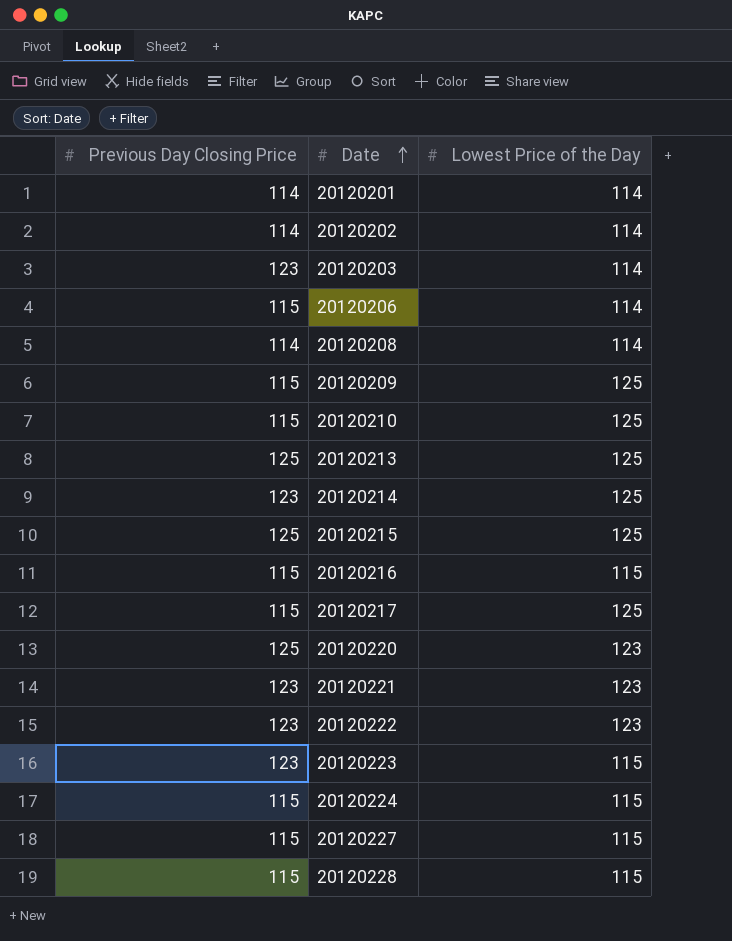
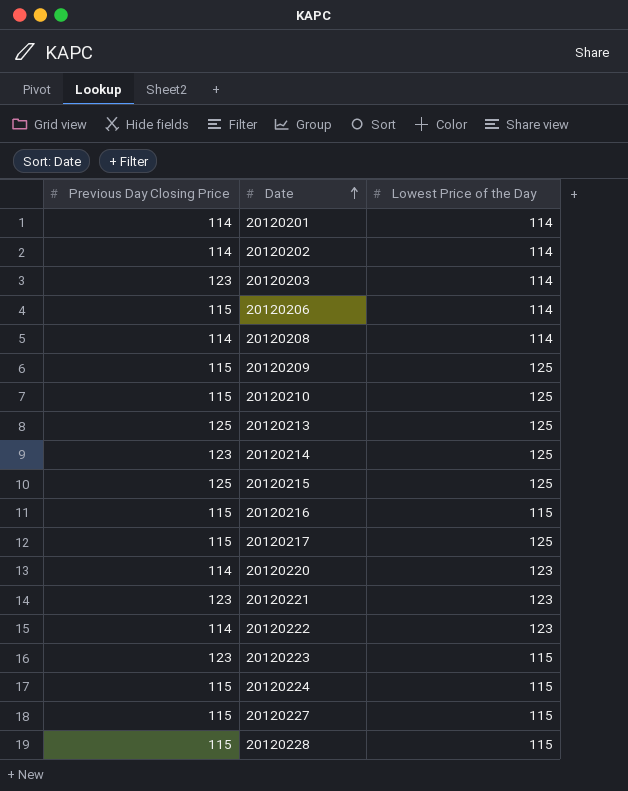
20120220 | Previous Day Closing Price: 125 -> 114
20120222 | Previous Day Closing Price: 123 -> 114

